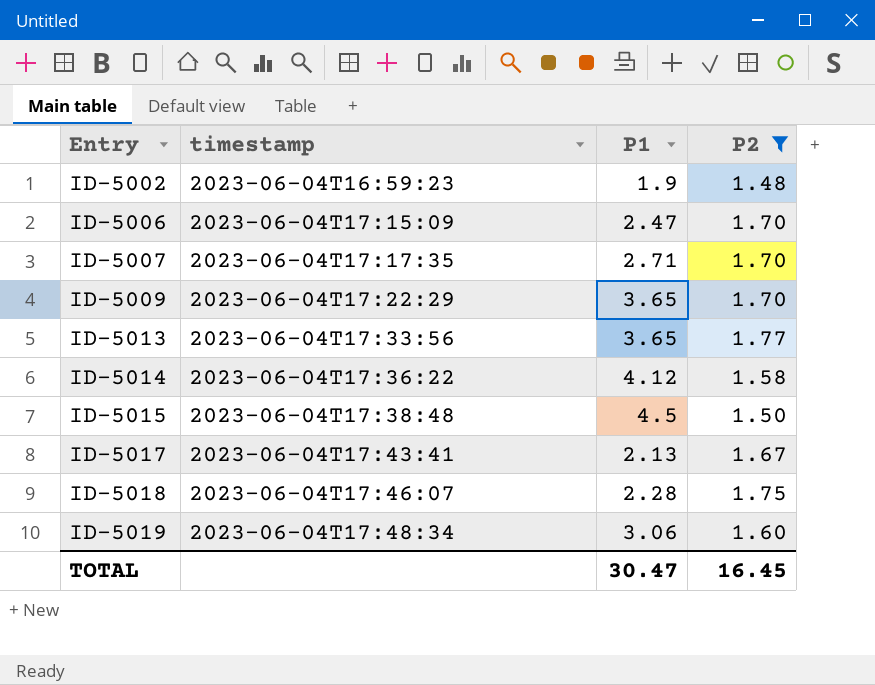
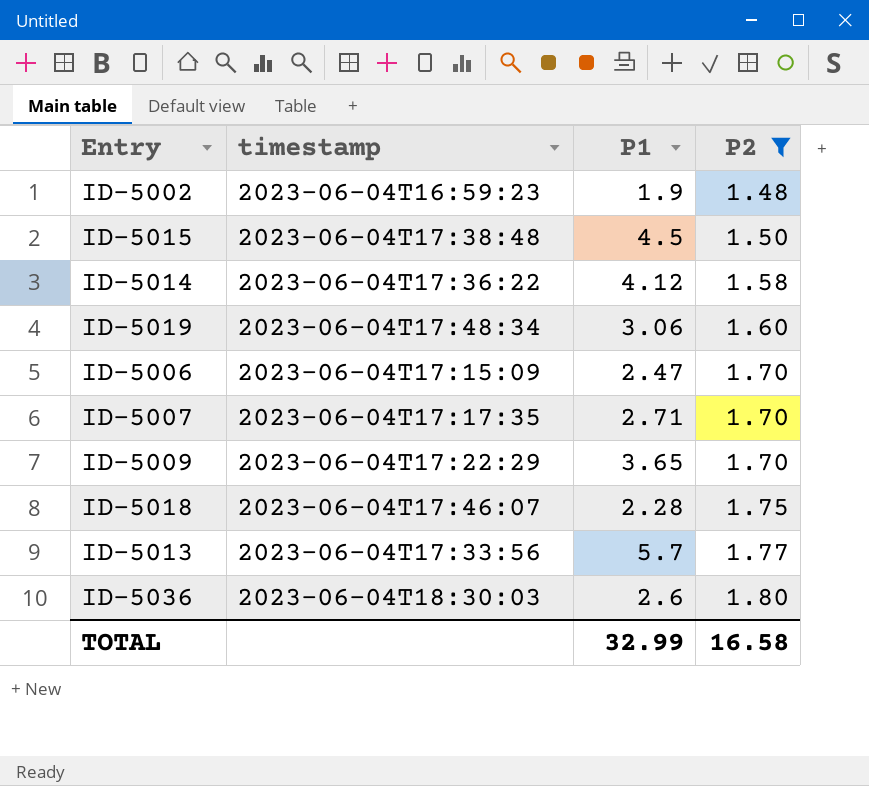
row order: Entry ascending -> P2 ascending
row ID-5017: 2023-06-04T17:43:41 | 2.13 | 1.67 -> none
ID-5013 | P1: 3.65 -> 5.7
row ID-5036: none -> 2023-06-04T18:30:03 | 2.6 | 1.80
TOTAL | P1: 30.47 -> 32.99
TOTAL | P2: 16.45 -> 16.58

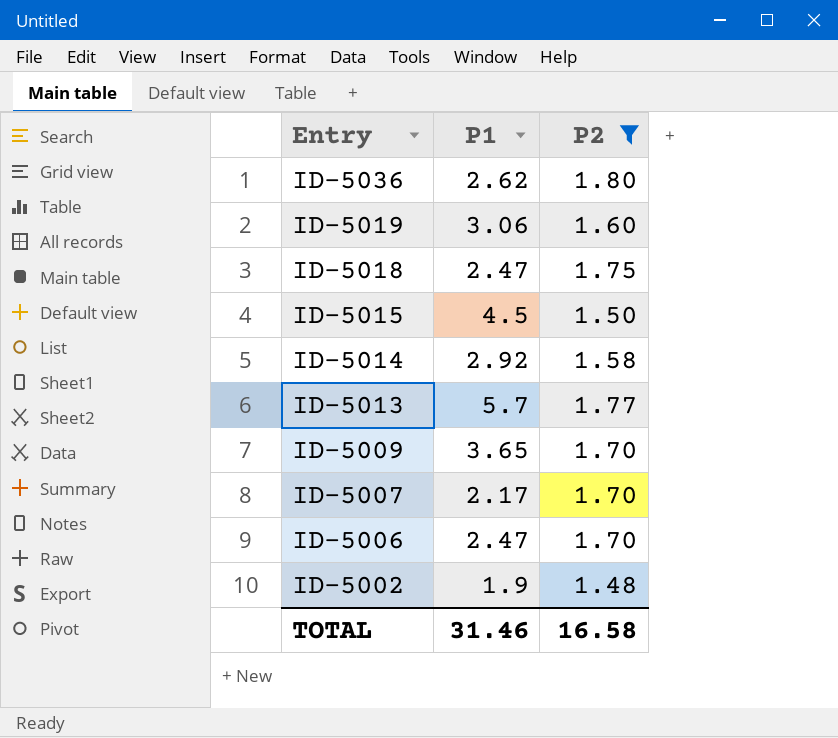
row order: P2 ascending -> Entry descending
column timestamp | position: 2 -> none
ID-5036 | P1: 2.6 -> 2.62
ID-5018 | P1: 2.28 -> 2.47
ID-5014 | P1: 4.12 -> 2.92
ID-5007 | P1: 2.71 -> 2.17
TOTAL | P1: 32.99 -> 31.46

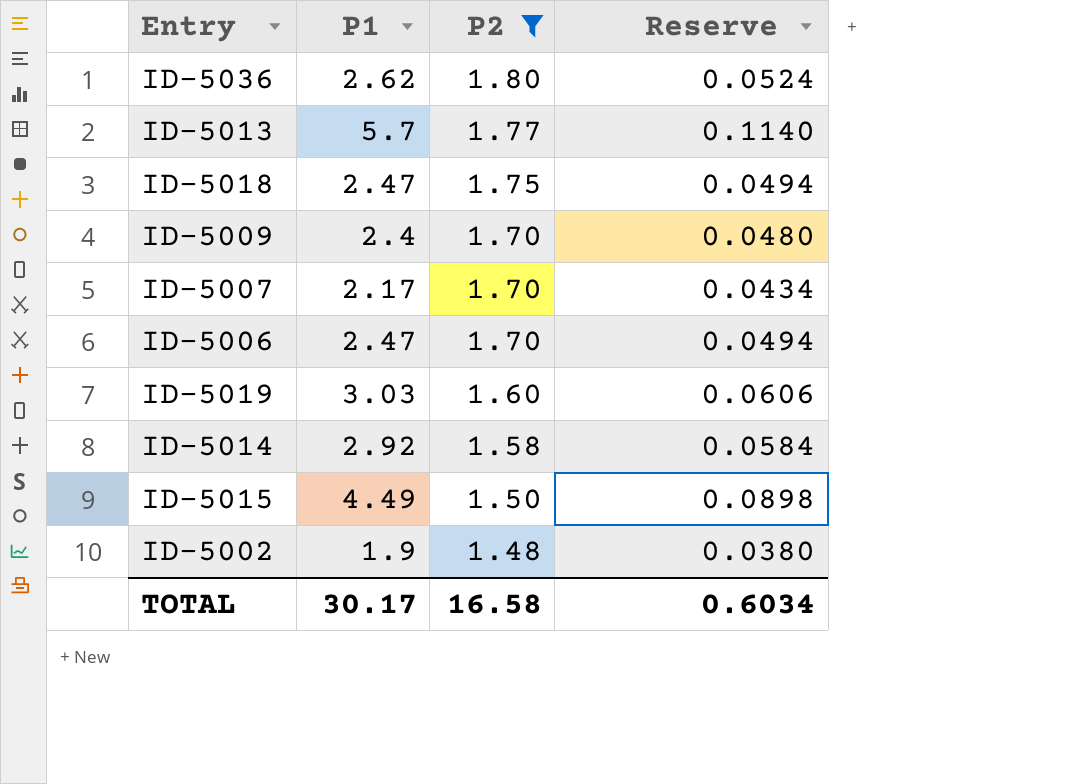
row order: Entry descending -> P2 descending
column Reserve | formula: none -> [P1] * 0.02
ID-5009 | P1: 3.65 -> 2.4
ID-5019 | P1: 3.06 -> 3.03
ID-5015 | P1: 4.5 -> 4.49
TOTAL | P1: 31.46 -> 30.17

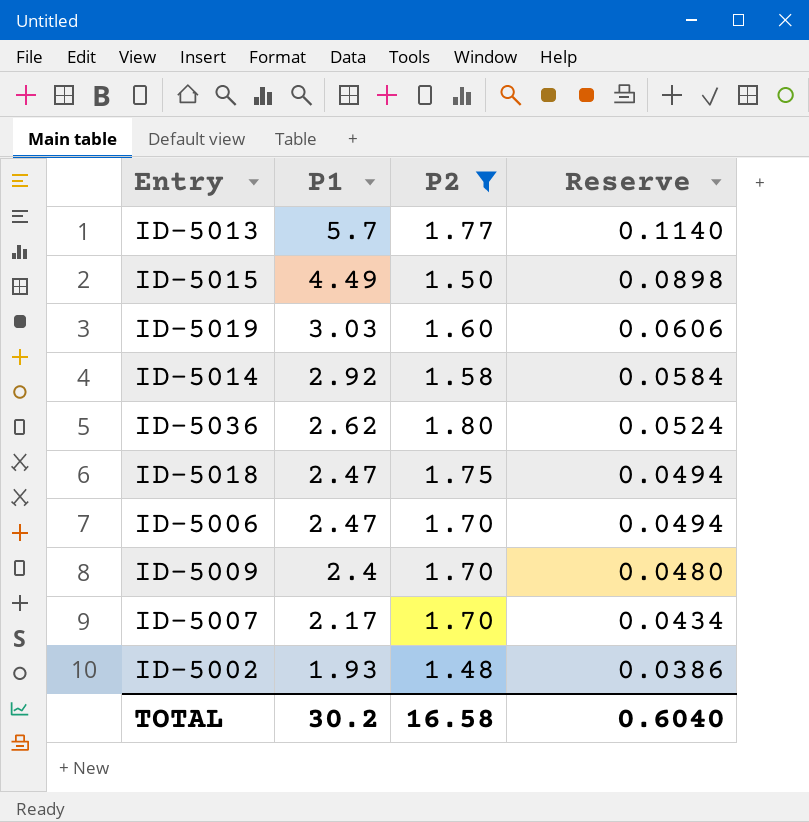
row order: P2 descending -> P1 descending
ID-5002 | P1: 1.9 -> 1.93
ID-5002 | Reserve: 0.0380 -> 0.0386
TOTAL | P1: 30.17 -> 30.2
TOTAL | Reserve: 0.6034 -> 0.6040

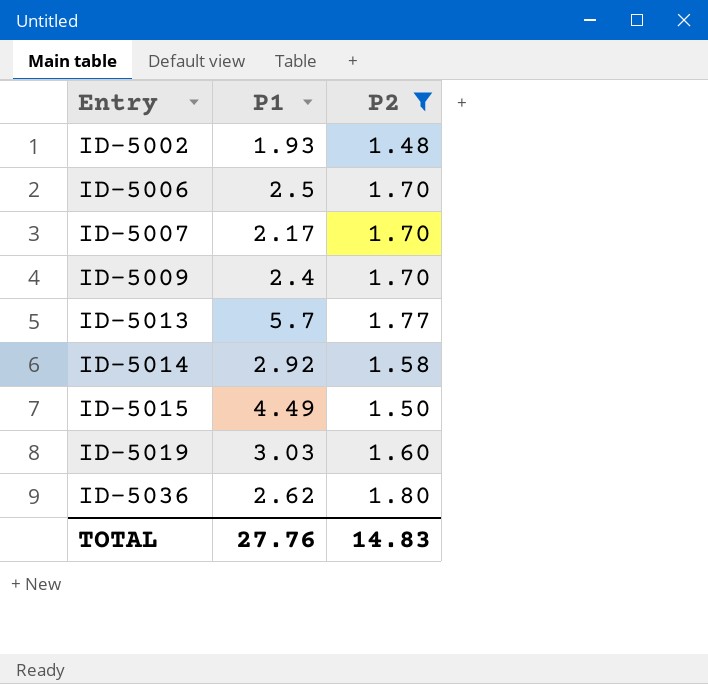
row order: P1 descending -> Entry ascending
column Reserve | formula: [P1] * 0.02 -> none
row ID-5018: 2.47 | 1.75 | 0.0494 -> none
ID-5006 | P1: 2.47 -> 2.5
TOTAL | P1: 30.2 -> 27.76
TOTAL | P2: 16.58 -> 14.83

